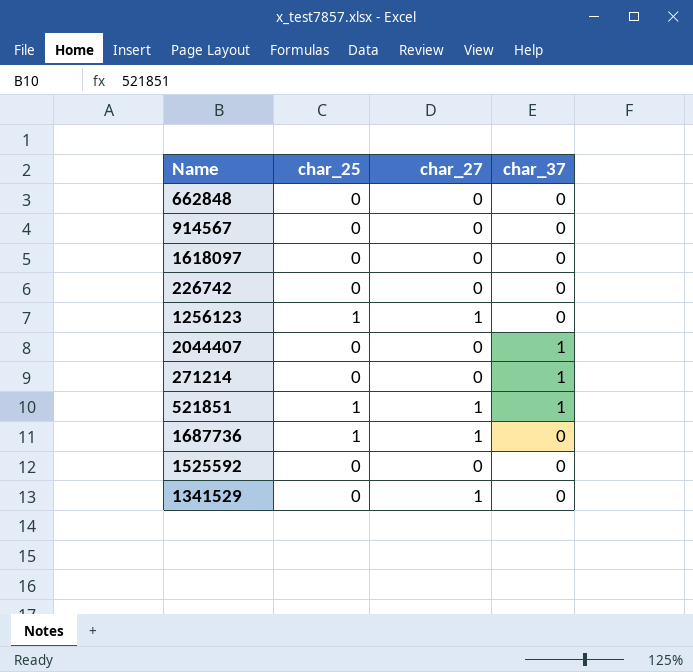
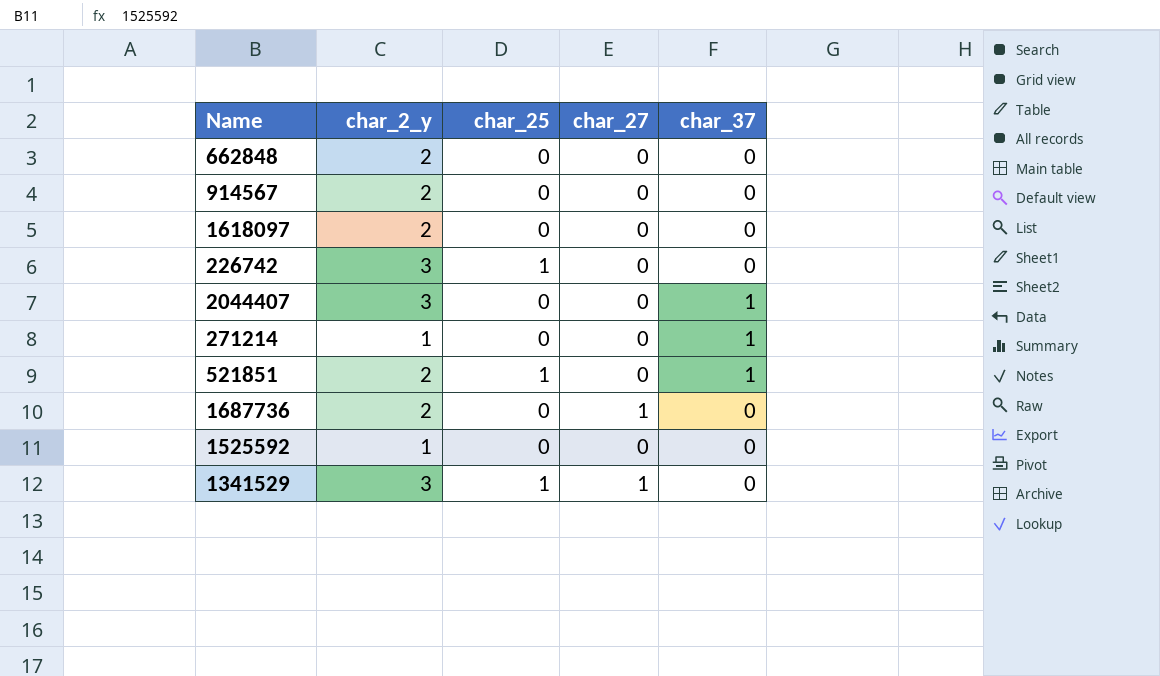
column char_2_y | position: none -> 2
row 1256123: 1 | 1 | 0 -> none
226742 | char_25: 0 -> 1
521851 | char_27: 1 -> 0
1687736 | char_25: 1 -> 0
1341529 | char_25: 0 -> 1

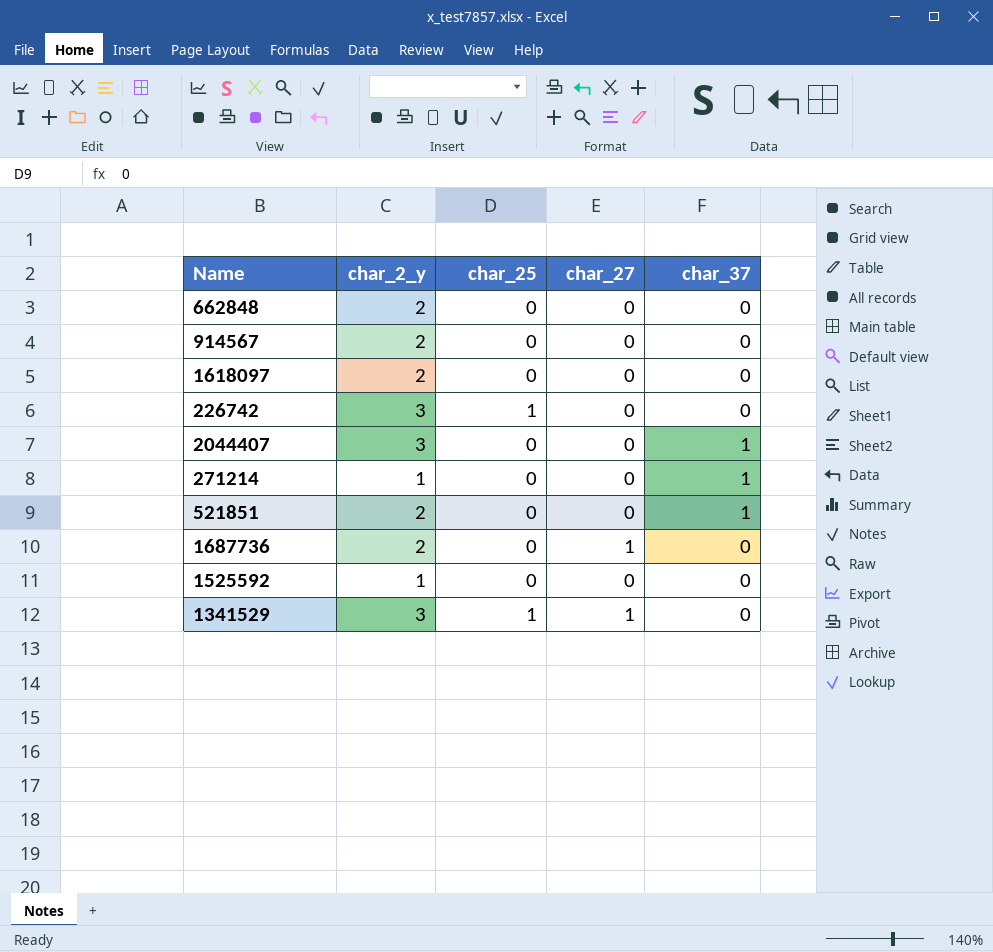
521851 | char_25: 1 -> 0

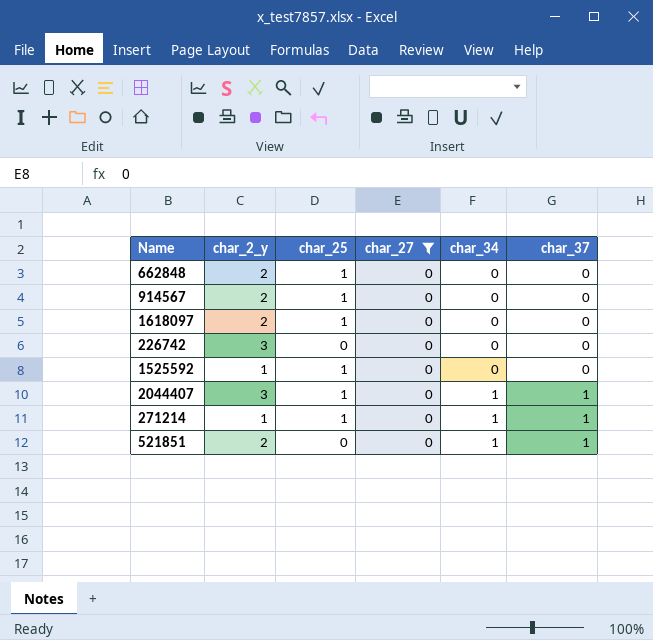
filter: none -> char_27 = 0
row order: none -> char_34 ascending
column char_34 | position: none -> 5
662848 | char_25: 0 -> 1
914567 | char_25: 0 -> 1
1618097 | char_25: 0 -> 1
226742 | char_25: 1 -> 0
1525592 | char_25: 0 -> 1
2044407 | char_25: 0 -> 1
271214 | char_25: 0 -> 1

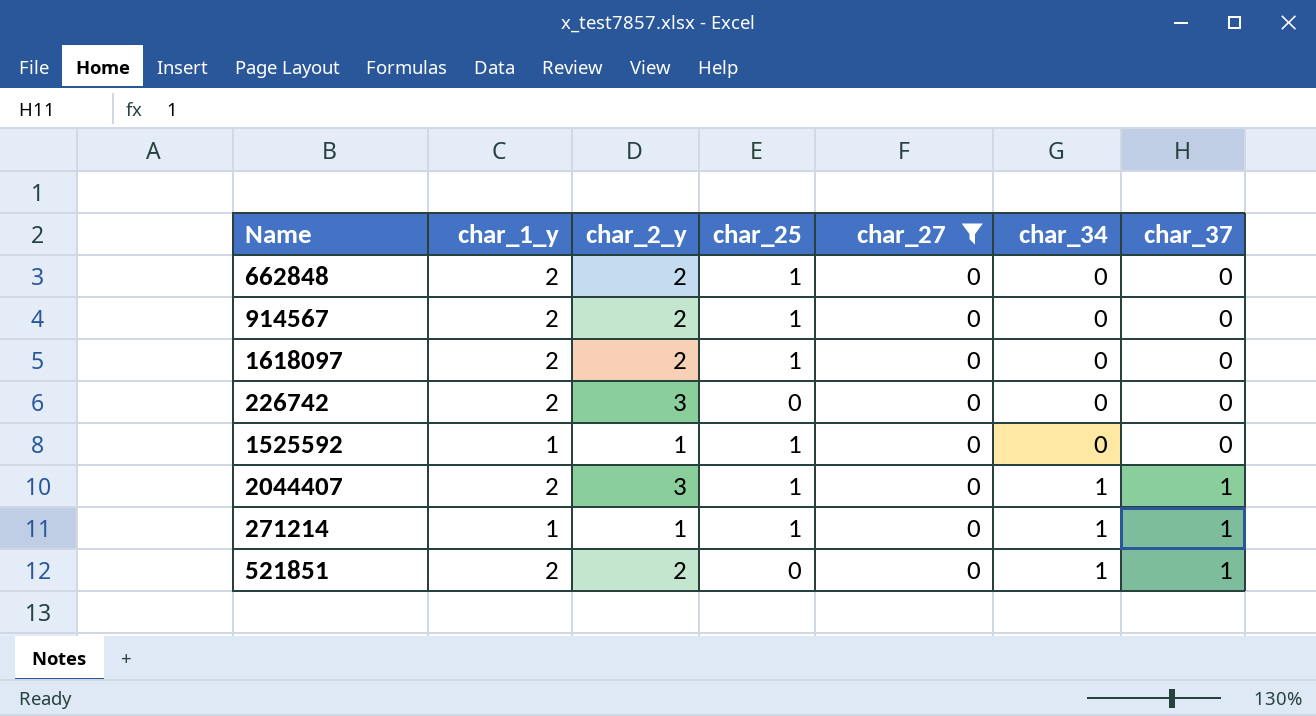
column char_1_y | position: none -> 2

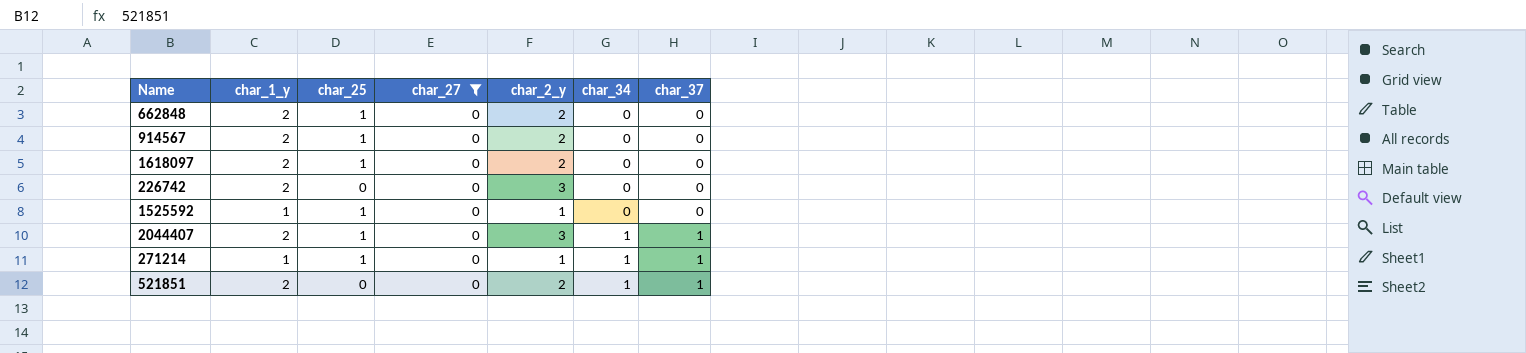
column char_2_y | position: 3 -> 5

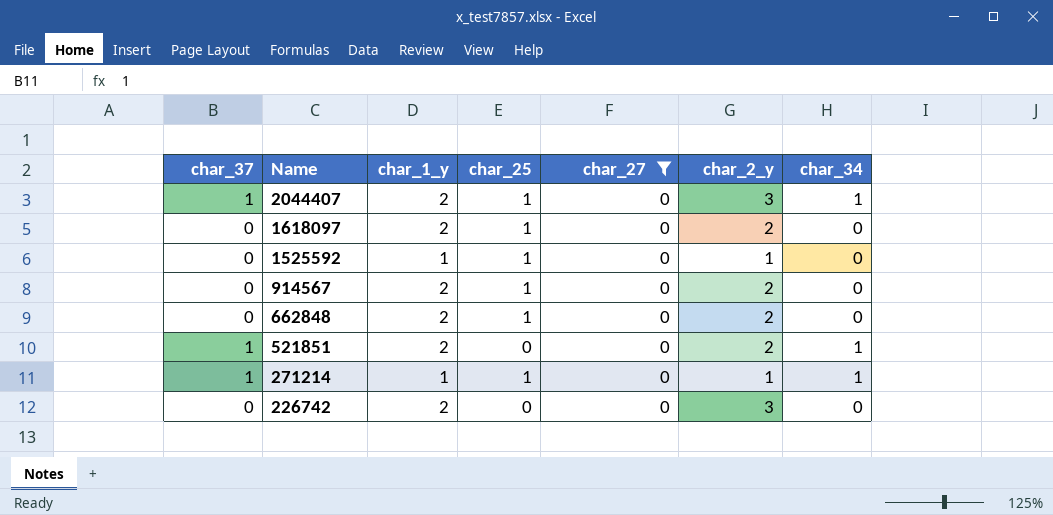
row order: char_34 ascending -> Name descending
column char_37 | position: 7 -> 1

